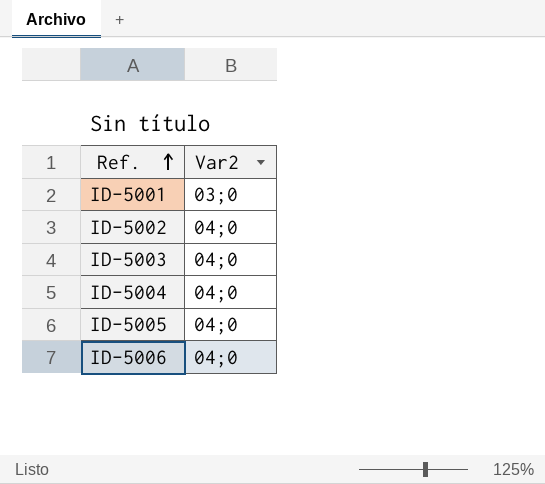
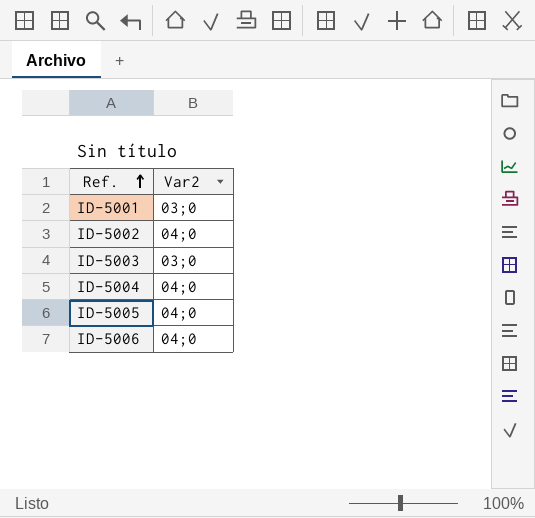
ID-5003 | Var2: 04;0 -> 03;0

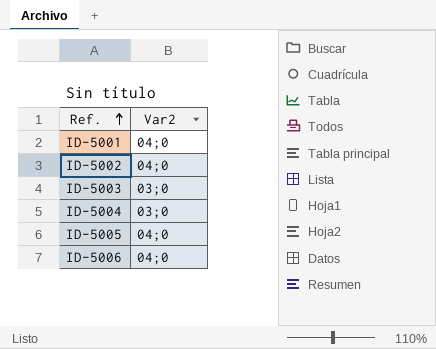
ID-5001 | Var2: 03;0 -> 04;0
ID-5004 | Var2: 04;0 -> 03;0

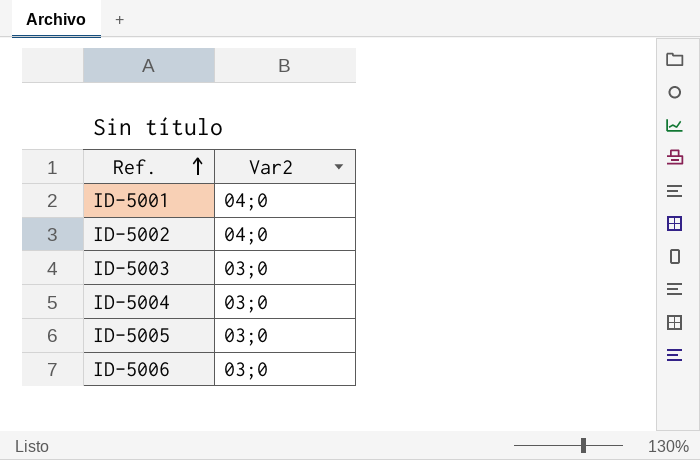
ID-5005 | Var2: 04;0 -> 03;0
ID-5006 | Var2: 04;0 -> 03;0

